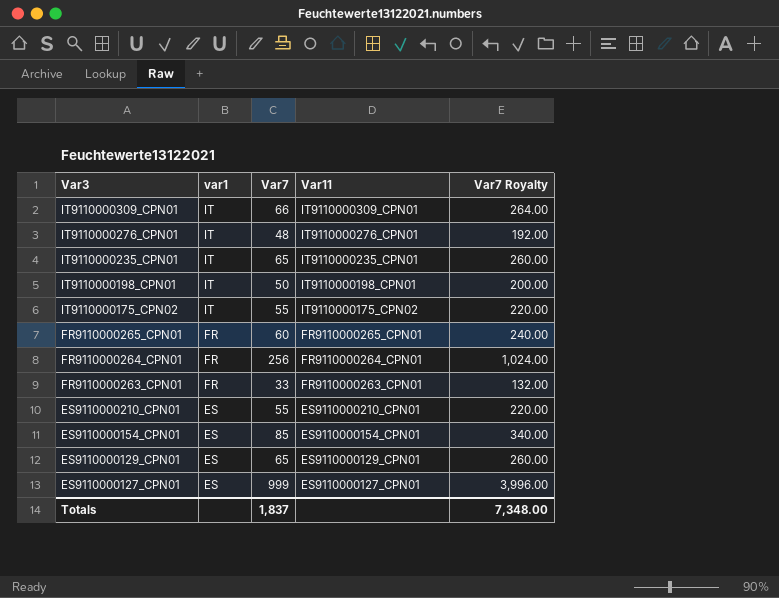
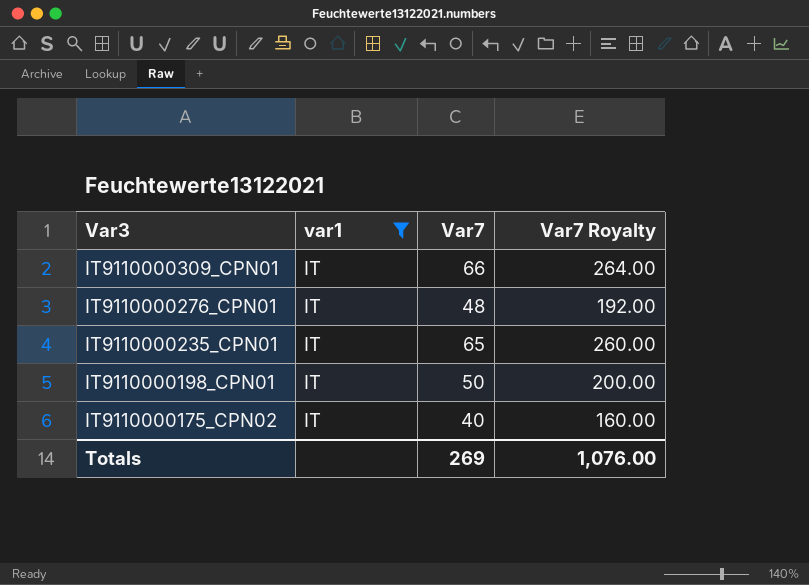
filter: none -> var1 = IT
column Var11 | position: 4 -> none
IT9110000175_CPN02 | Var7: 55 -> 40
IT9110000175_CPN02 | Var7 Royalty: 220.00 -> 160.00
Totals | Var7: 1,837 -> 269
Totals | Var7 Royalty: 7,348.00 -> 1,076.00

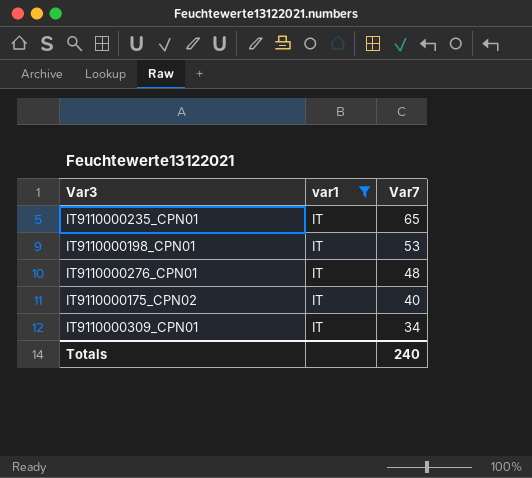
row order: Var3 descending -> Var7 descending
column Var7 Royalty | formula: [Var7] * 4 -> none
IT9110000198_CPN01 | Var7: 50 -> 53
IT9110000309_CPN01 | Var7: 66 -> 34
Totals | Var7: 269 -> 240

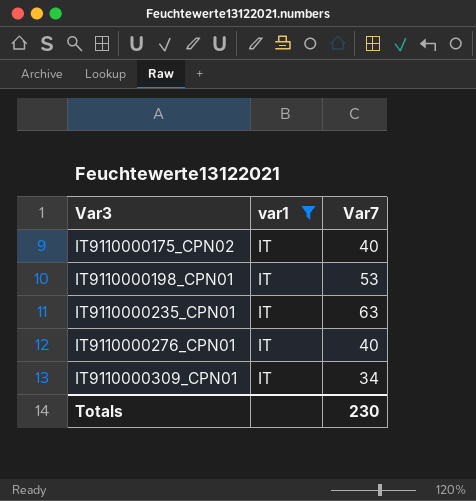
row order: Var7 descending -> Var3 ascending
IT9110000235_CPN01 | Var7: 65 -> 63
IT9110000276_CPN01 | Var7: 48 -> 40
Totals | Var7: 240 -> 230

